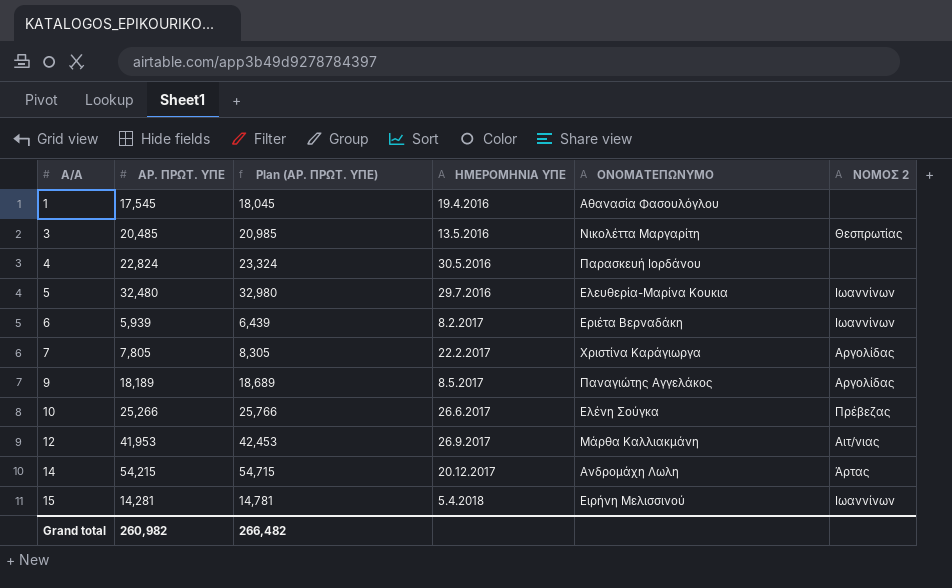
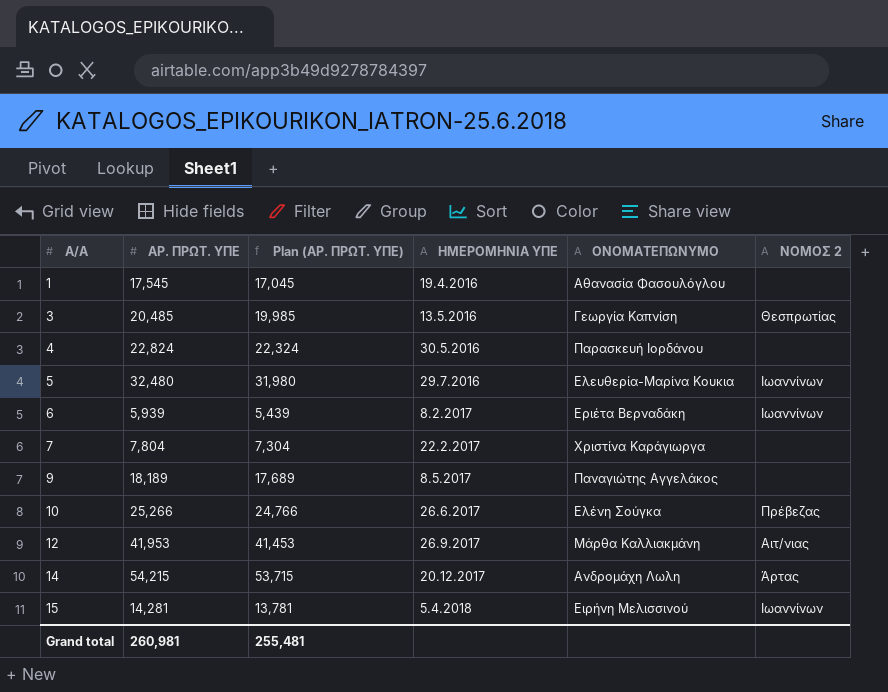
column Plan (ΑΡ. ΠΡΩΤ. ΥΠΕ) | formula: [ΑΡ. ΠΡΩΤ. ΥΠΕ] + 500 -> [ΑΡ. ΠΡΩΤ. ΥΠΕ] - 500
3 | ΟΝΟΜΑΤΕΠΩΝΥΜΟ: Νικολέττα Μαργαρίτη -> Γεωργία Καπνίση
7 | ΑΡ. ΠΡΩΤ. ΥΠΕ: 7,805 -> 7,804
7 | ΝΟΜΟΣ 2: Αργολίδας -> none
9 | ΝΟΜΟΣ 2: Αργολίδας -> none
Grand total | ΑΡ. ΠΡΩΤ. ΥΠΕ: 260,982 -> 260,981
Grand total | Plan (ΑΡ. ΠΡΩΤ. ΥΠΕ): 266,482 -> 255,481

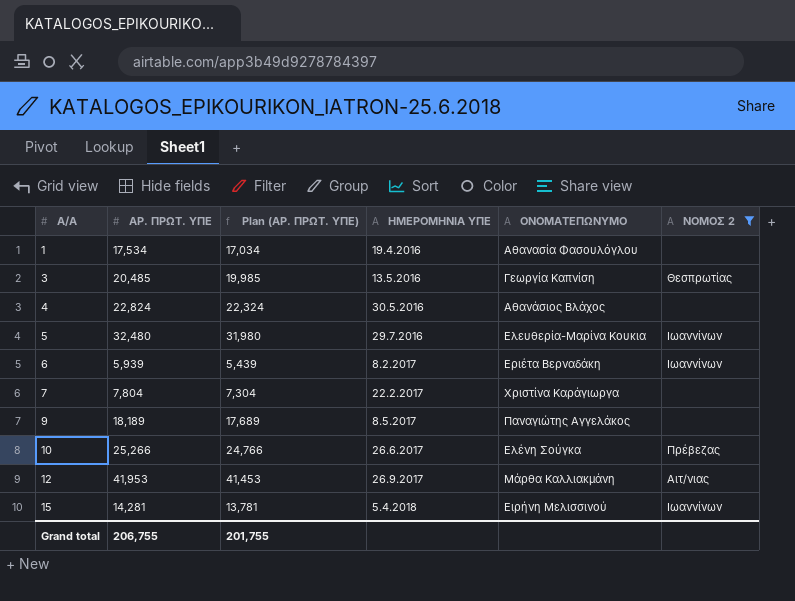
filter: none -> ΝΟΜΟΣ 2 != Άρτας
1 | ΑΡ. ΠΡΩΤ. ΥΠΕ: 17,545 -> 17,534
1 | Plan (ΑΡ. ΠΡΩΤ. ΥΠΕ): 17,045 -> 17,034
4 | ΟΝΟΜΑΤΕΠΩΝΥΜΟ: Παρασκευή Ιορδάνου -> Αθανάσιος Βλάχος
Grand total | ΑΡ. ΠΡΩΤ. ΥΠΕ: 260,981 -> 206,755
Grand total | Plan (ΑΡ. ΠΡΩΤ. ΥΠΕ): 255,481 -> 201,755

